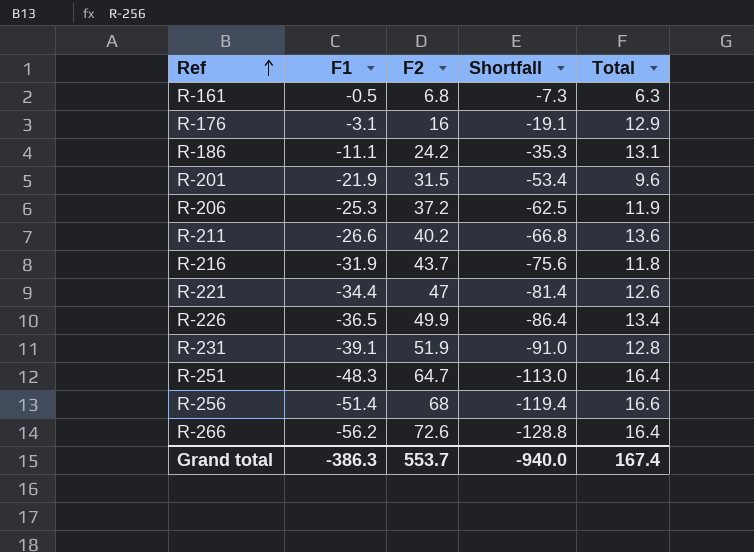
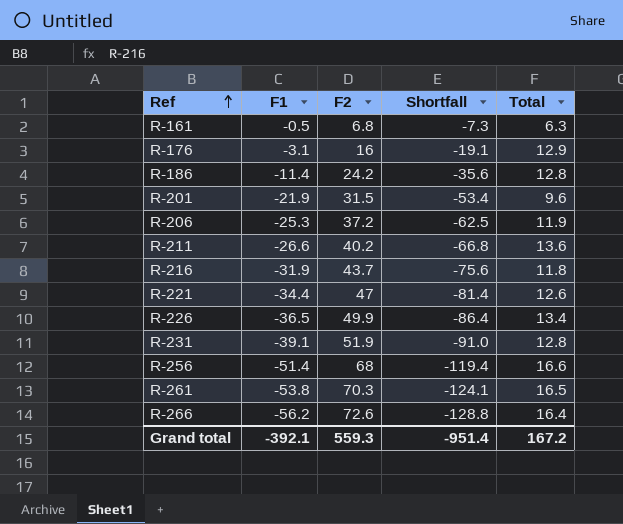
row R-251: -48.3 | 64.7 | -113.0 | 16.4 -> none
R-186 | F1: -11.1 -> -11.4
R-186 | Shortfall: -35.3 -> -35.6
R-186 | Total: 13.1 -> 12.8
row R-261: none -> -53.8 | 70.3 | -124.1 | 16.5
Grand total | F1: -386.3 -> -392.1
Grand total | F2: 553.7 -> 559.3
Grand total | Shortfall: -940.0 -> -951.4
Grand total | Total: 167.4 -> 167.2

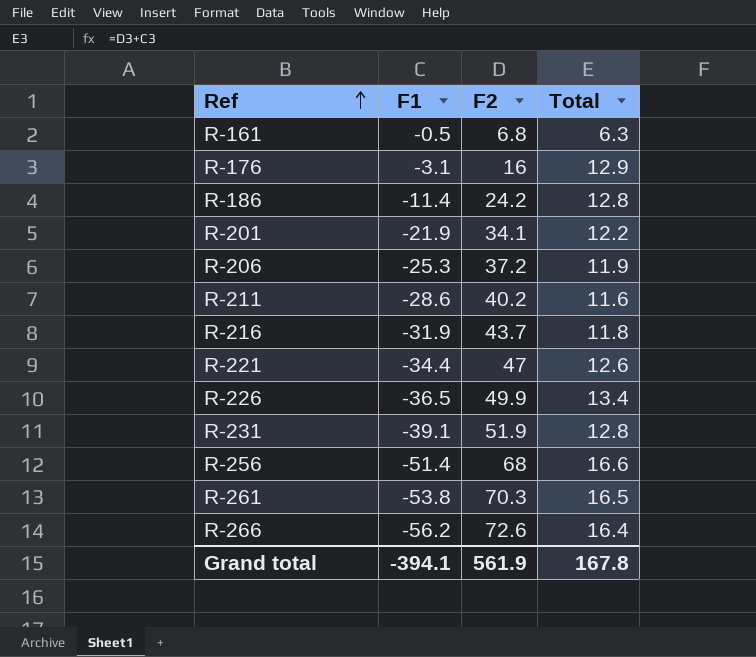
column Shortfall | formula: [F1] - [F2] -> none
R-201 | F2: 31.5 -> 34.1
R-201 | Total: 9.6 -> 12.2
R-211 | F1: -26.6 -> -28.6
R-211 | Total: 13.6 -> 11.6
Grand total | F1: -392.1 -> -394.1
Grand total | F2: 559.3 -> 561.9
Grand total | Total: 167.2 -> 167.8

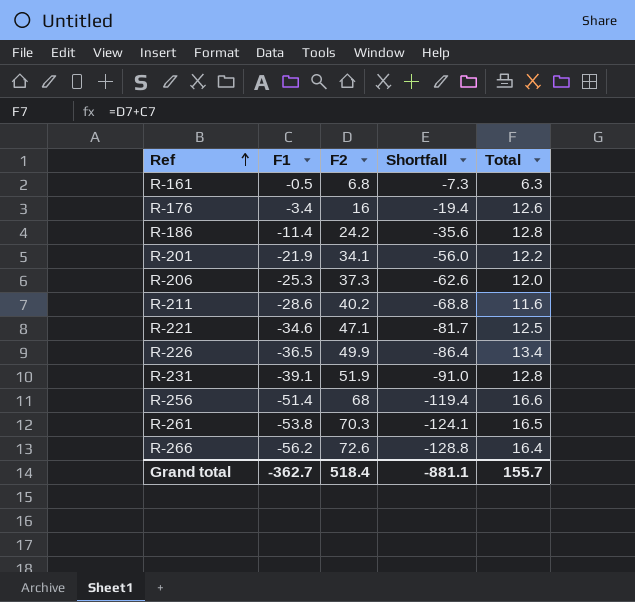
column Shortfall | formula: none -> [F1] - [F2]
row R-216: -31.9 | 43.7 | 11.8 -> none
R-176 | F1: -3.1 -> -3.4
R-176 | Total: 12.9 -> 12.6
R-206 | F2: 37.2 -> 37.3
R-206 | Total: 11.9 -> 12.0
R-221 | F1: -34.4 -> -34.6
R-221 | F2: 47 -> 47.1
R-221 | Total: 12.6 -> 12.5
Grand total | F1: -394.1 -> -362.7
Grand total | F2: 561.9 -> 518.4
Grand total | Total: 167.8 -> 155.7

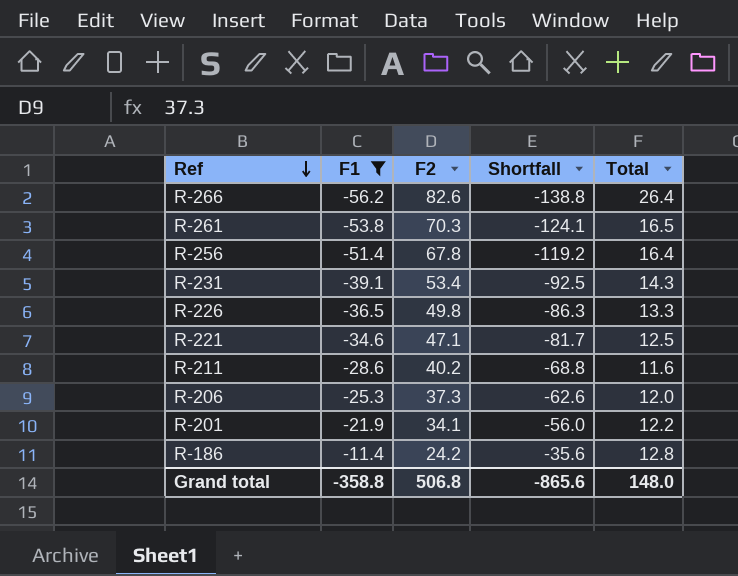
filter: none -> F1 <= -11.4
row order: Ref ascending -> Ref descending
R-266 | F2: 72.6 -> 82.6
R-266 | Shortfall: -128.8 -> -138.8
R-266 | Total: 16.4 -> 26.4
R-256 | F2: 68 -> 67.8
R-256 | Shortfall: -119.4 -> -119.2
R-256 | Total: 16.6 -> 16.4
R-231 | F2: 51.9 -> 53.4
R-231 | Shortfall: -91.0 -> -92.5
R-231 | Total: 12.8 -> 14.3
R-226 | F2: 49.9 -> 49.8
R-226 | Shortfall: -86.4 -> -86.3
R-226 | Total: 13.4 -> 13.3
Grand total | F1: -362.7 -> -358.8
Grand total | F2: 518.4 -> 506.8
Grand total | Shortfall: -881.1 -> -865.6
Grand total | Total: 155.7 -> 148.0

